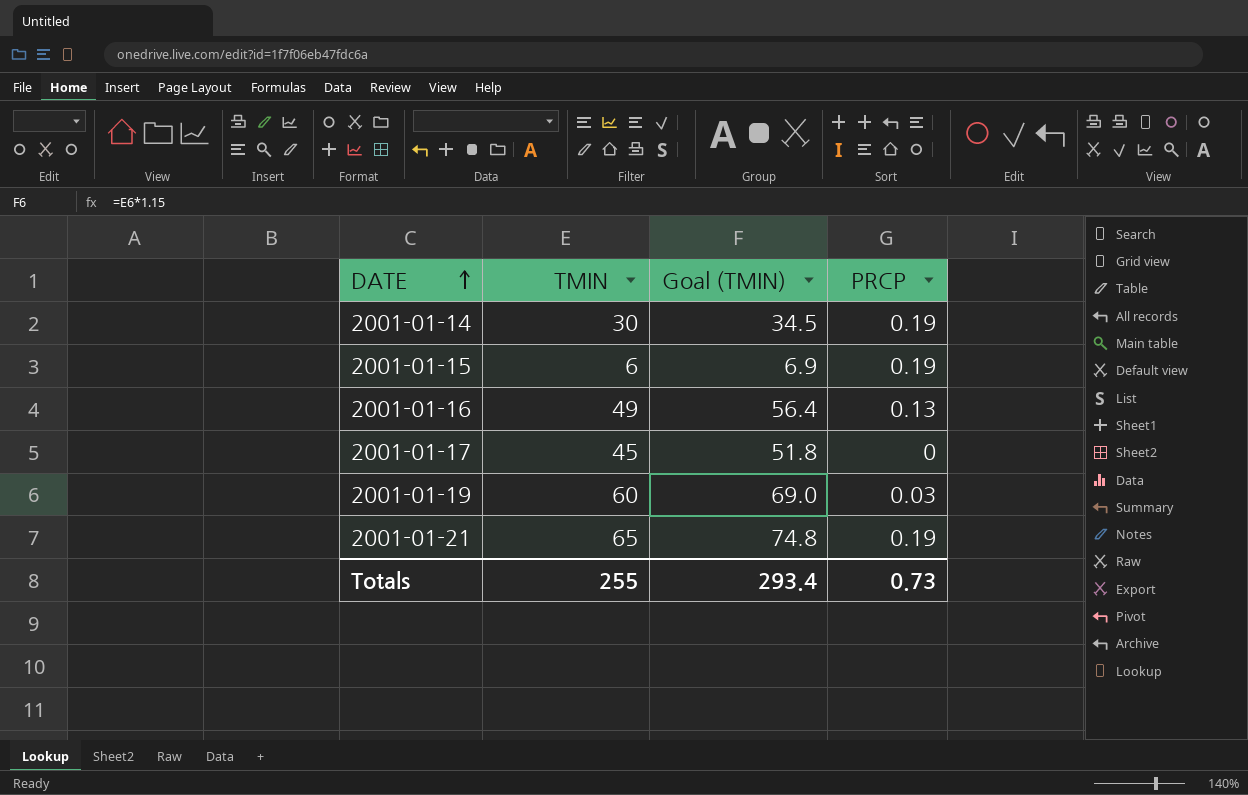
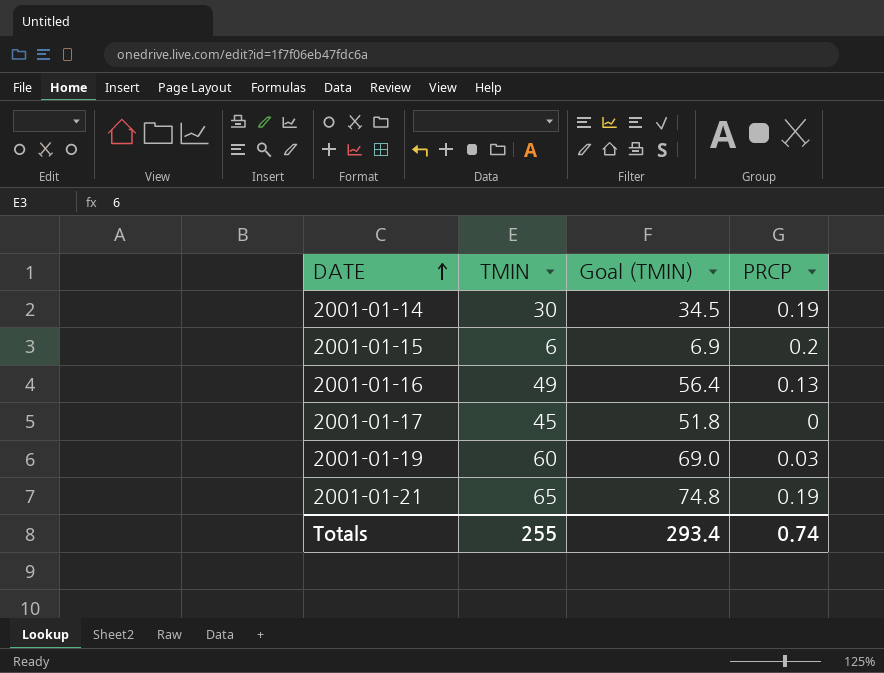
2001-01-15 | PRCP: 0.19 -> 0.2
Totals | PRCP: 0.73 -> 0.74

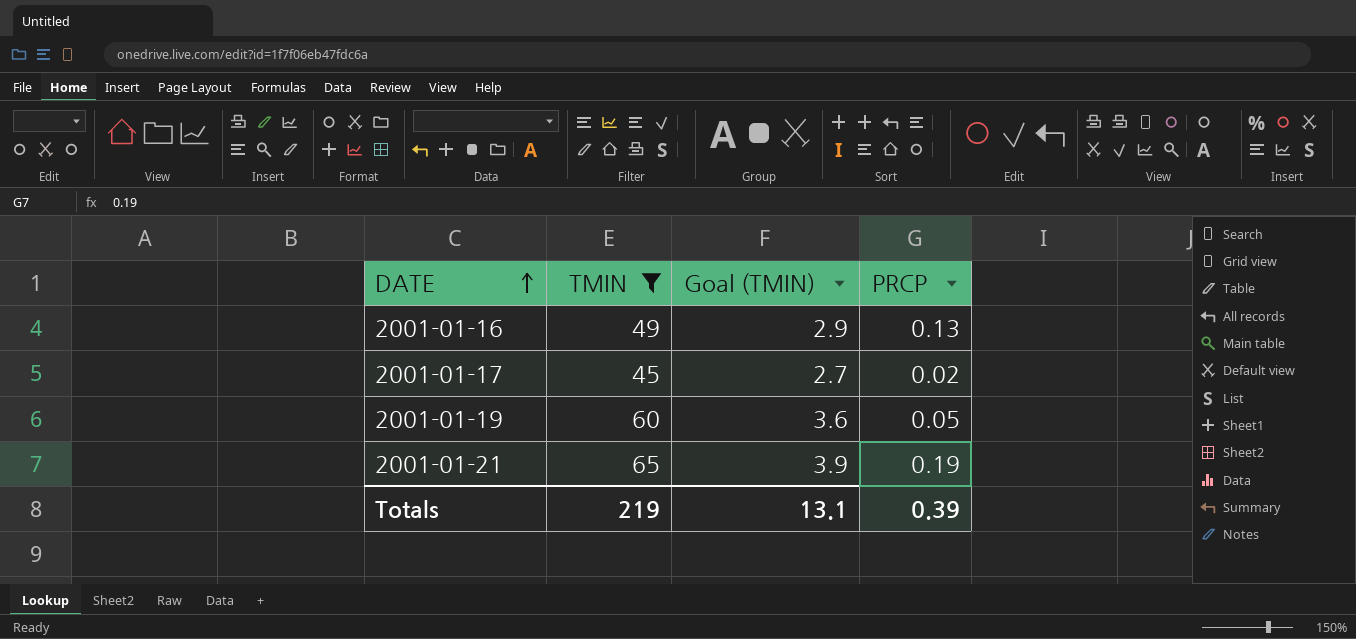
filter: none -> TMIN >= 45
column Goal (TMIN) | formula: [TMIN] * 1.15 -> [TMIN] * 0.06
2001-01-17 | PRCP: 0 -> 0.02
2001-01-19 | PRCP: 0.03 -> 0.05
Totals | TMIN: 255 -> 219
Totals | Goal (TMIN): 293.4 -> 13.1
Totals | PRCP: 0.74 -> 0.39

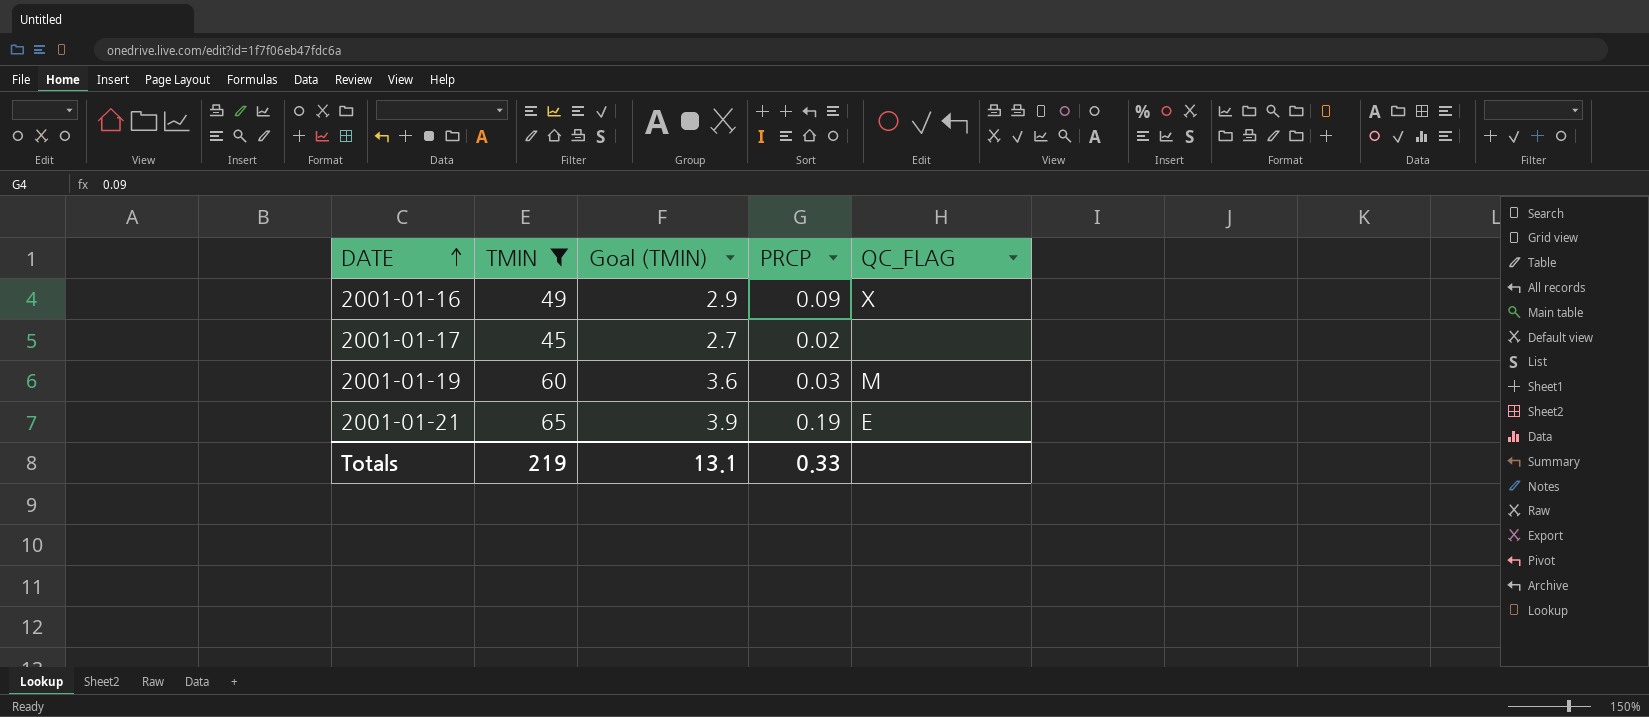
column QC_FLAG | position: none -> 5
2001-01-16 | PRCP: 0.13 -> 0.09
2001-01-19 | PRCP: 0.05 -> 0.03
Totals | PRCP: 0.39 -> 0.33

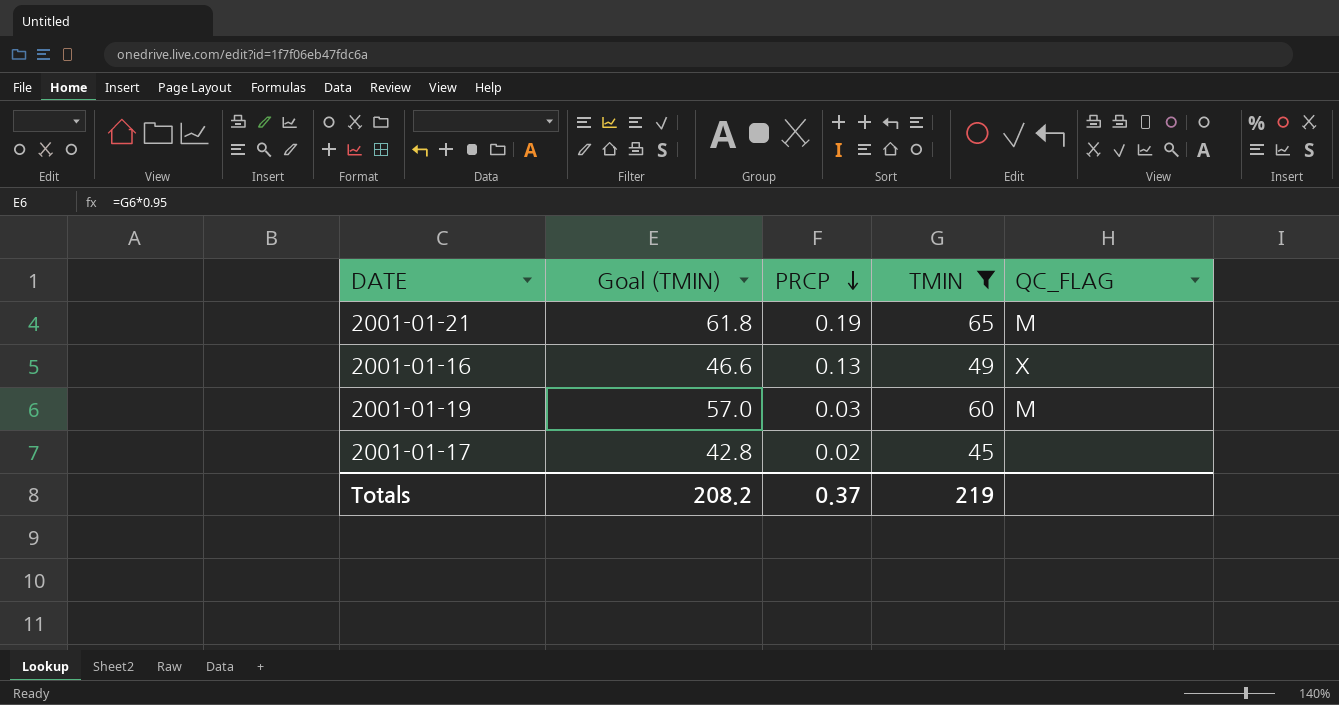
row order: DATE ascending -> PRCP descending
column Goal (TMIN) | formula: [TMIN] * 0.06 -> [TMIN] * 0.95
column TMIN | position: 2 -> 4
2001-01-21 | QC_FLAG: E -> M
2001-01-16 | PRCP: 0.09 -> 0.13
Totals | Goal (TMIN): 13.1 -> 208.2
Totals | PRCP: 0.33 -> 0.37

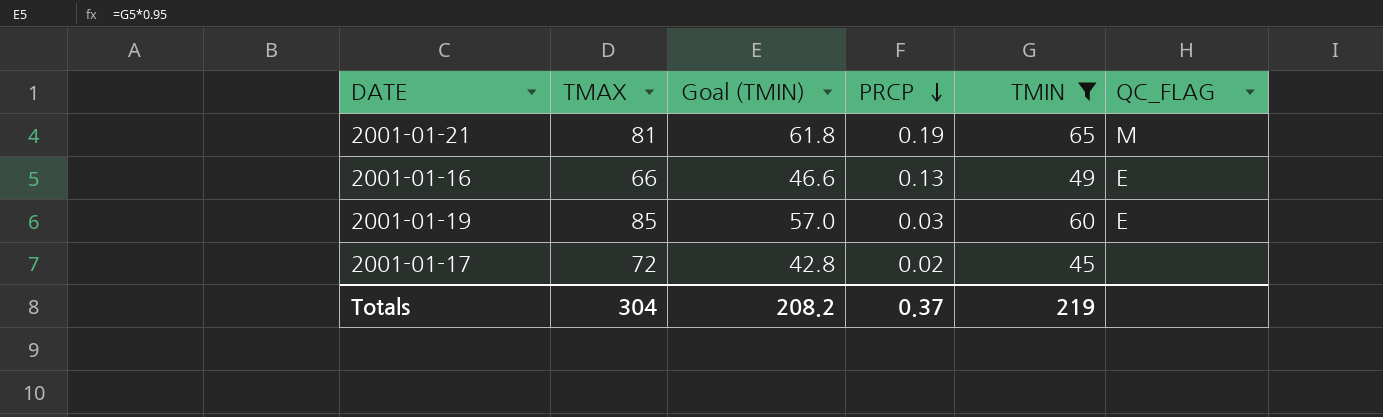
column TMAX | position: none -> 2
2001-01-16 | QC_FLAG: X -> E
2001-01-19 | QC_FLAG: M -> E

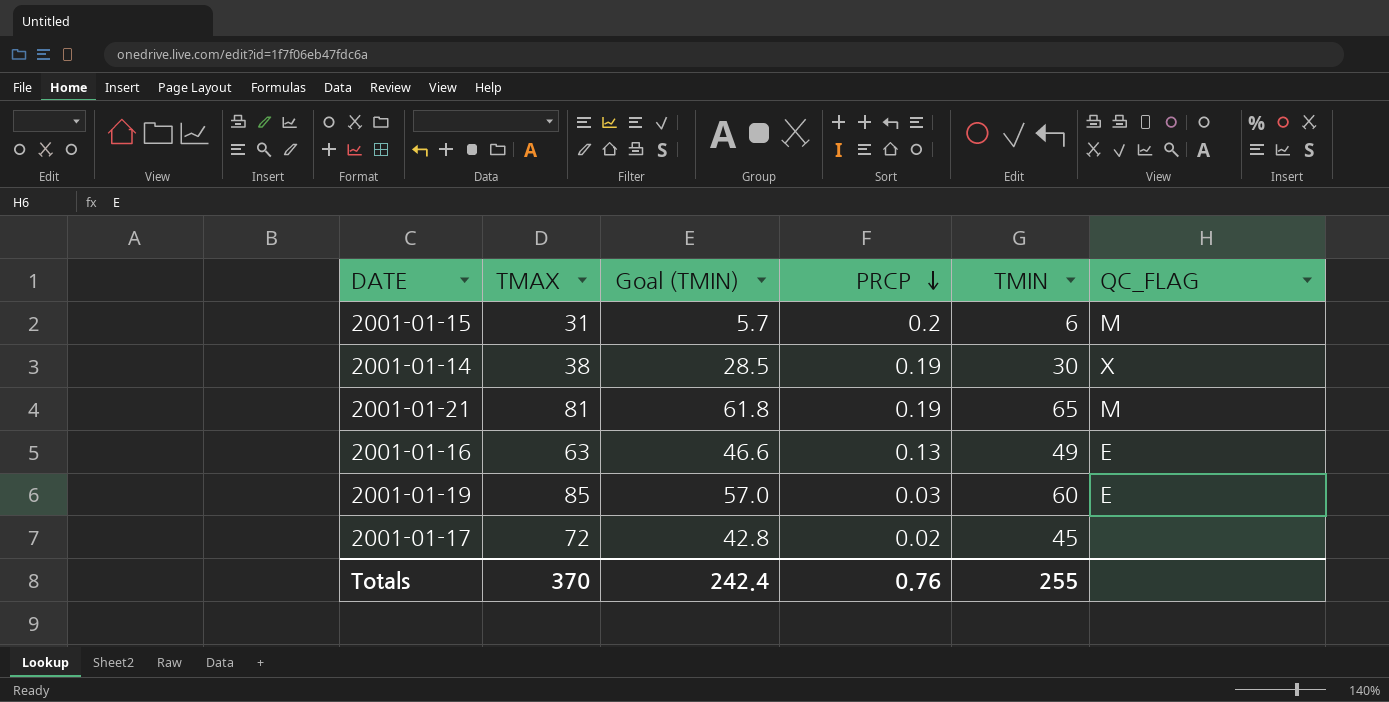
filter: TMIN >= 45 -> none
2001-01-16 | TMAX: 66 -> 63
Totals | TMAX: 304 -> 370
Totals | Goal (TMIN): 208.2 -> 242.4
Totals | PRCP: 0.37 -> 0.76
Totals | TMIN: 219 -> 255

